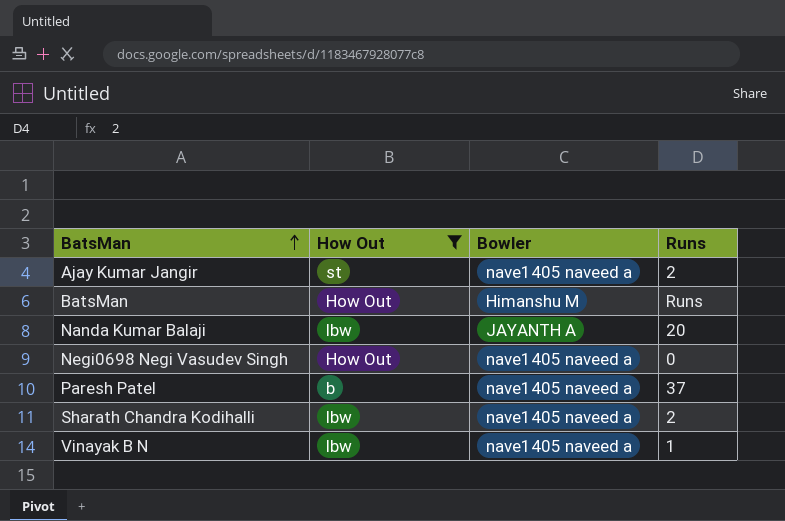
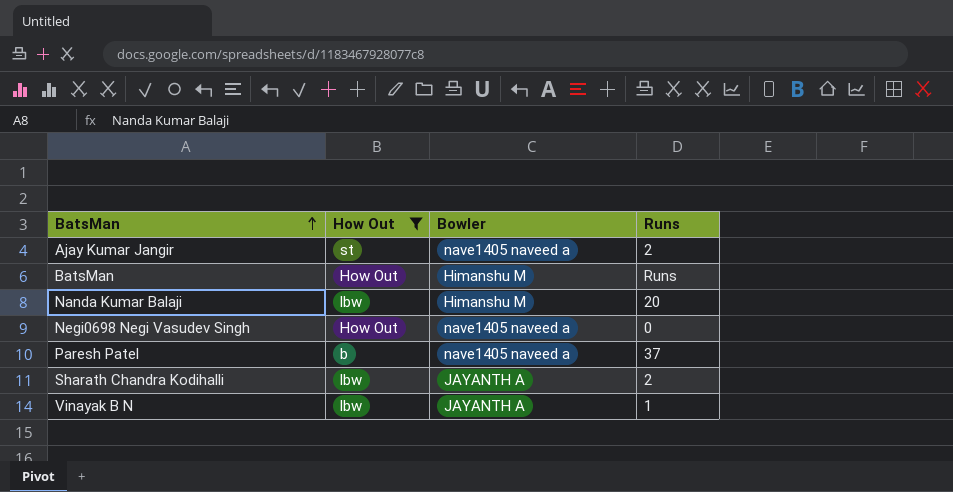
Nanda Kumar Balaji | Bowler: JAYANTH A -> Himanshu M
Sharath Chandra Kodihalli | Bowler: nave1405 naveed a -> JAYANTH A
Vinayak B N | Bowler: nave1405 naveed a -> JAYANTH A

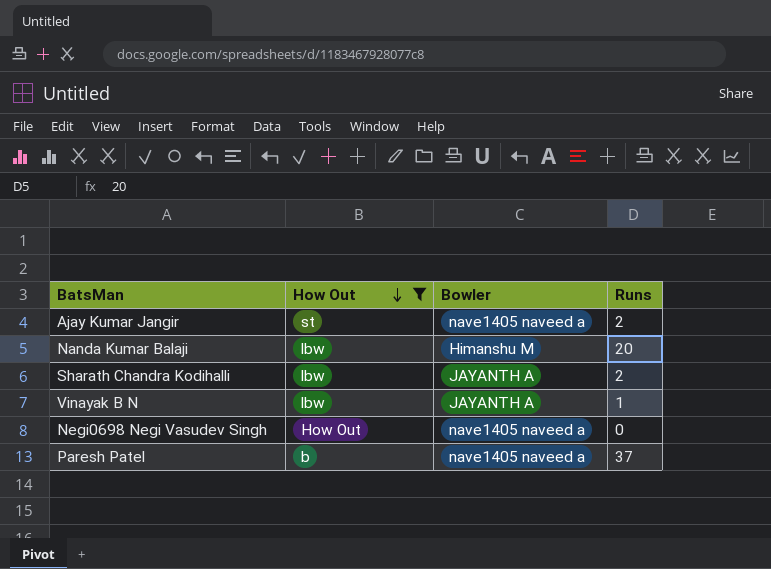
row order: BatsMan ascending -> How Out descending
row BatsMan: How Out | Himanshu M | Runs -> none

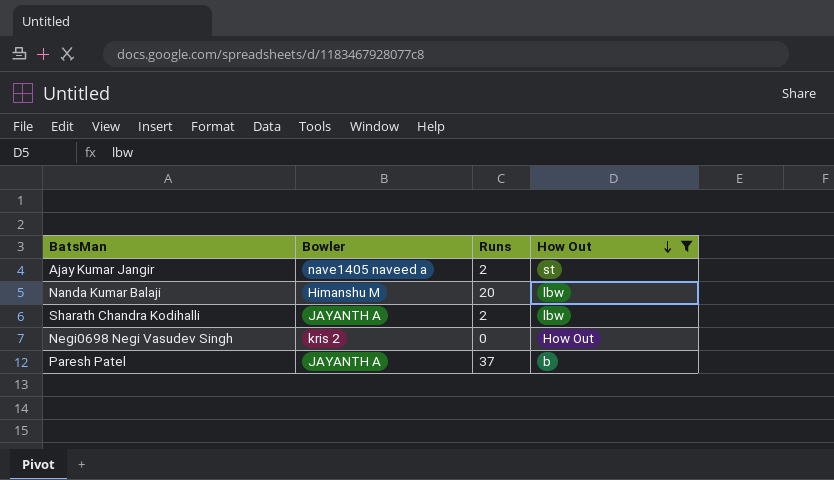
column How Out | position: 2 -> 4
row Vinayak B N: lbw | JAYANTH A | 1 -> none
Negi0698 Negi Vasudev Singh | Bowler: nave1405 naveed a -> kris 2
Paresh Patel | Bowler: nave1405 naveed a -> JAYANTH A

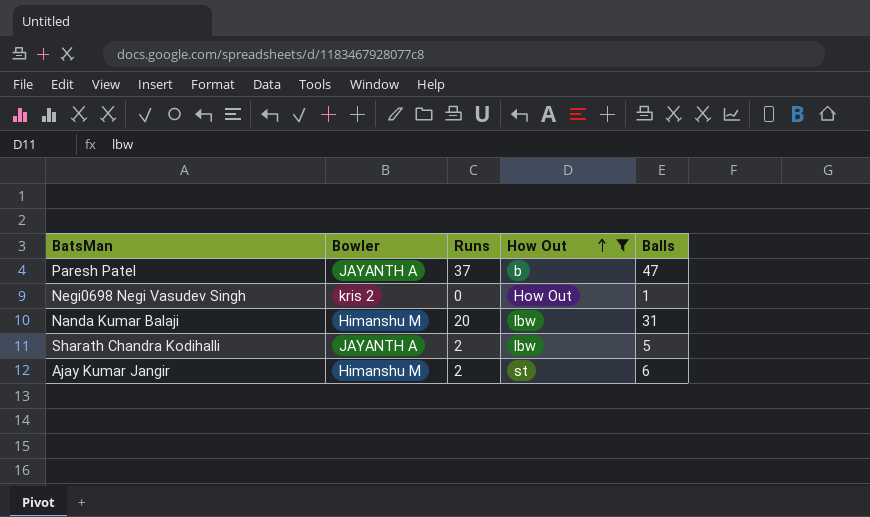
row order: How Out descending -> How Out ascending
column Balls | position: none -> 5
Ajay Kumar Jangir | Bowler: nave1405 naveed a -> Himanshu M

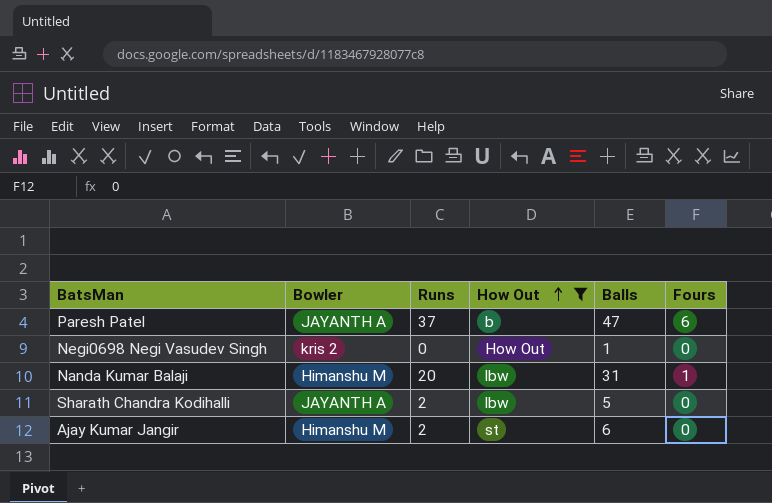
column Fours | position: none -> 6

